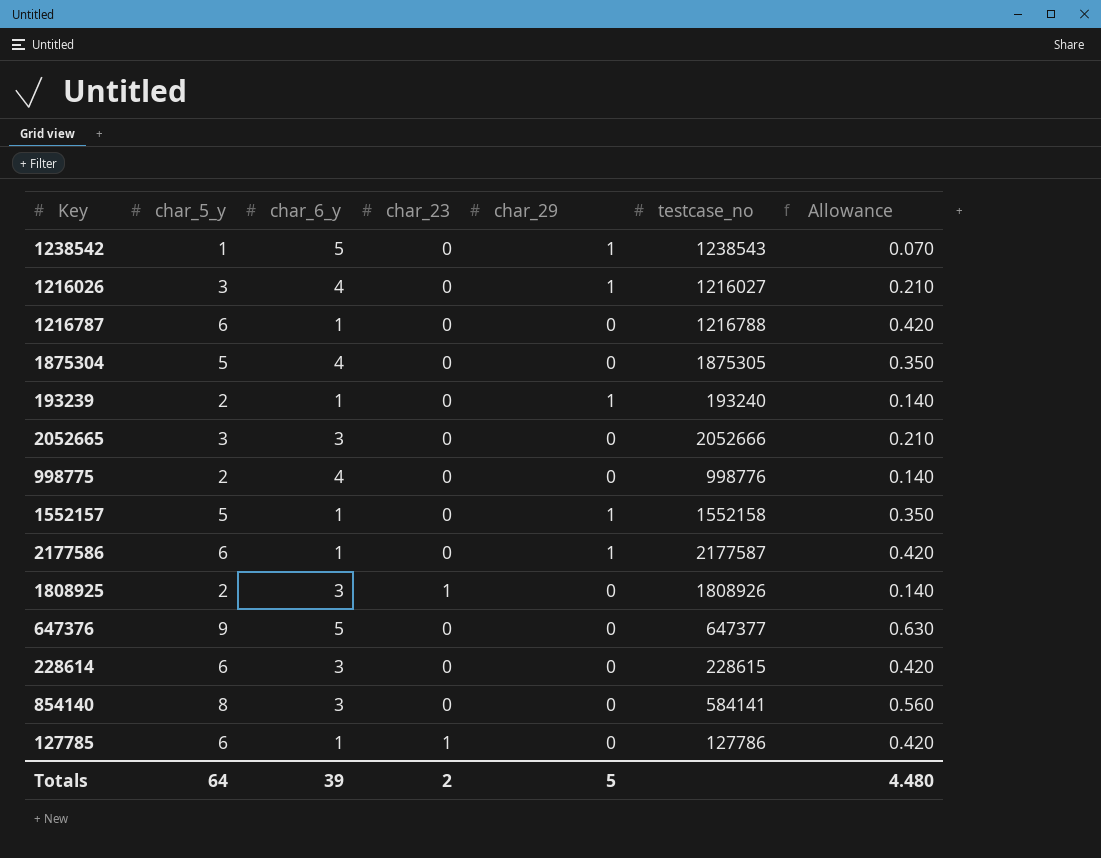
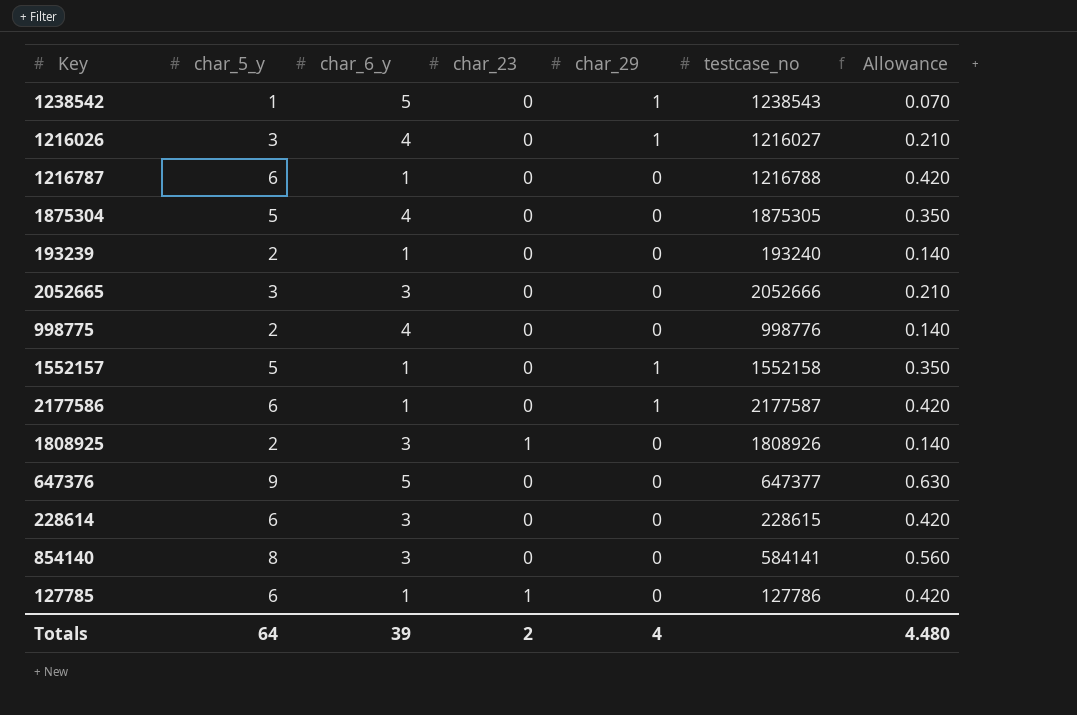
193239 | char_29: 1 -> 0
Totals | char_29: 5 -> 4

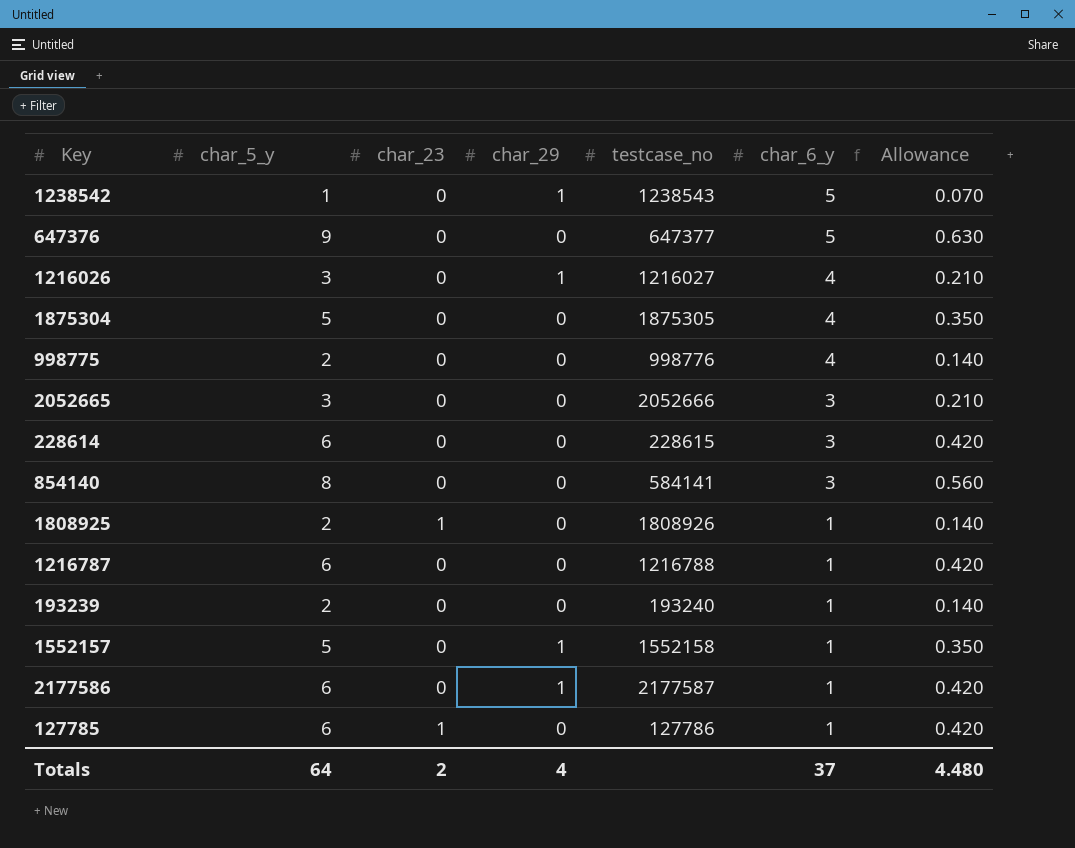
row order: none -> char_6_y descending
column char_6_y | position: 3 -> 6
1808925 | char_6_y: 3 -> 1
Totals | char_6_y: 39 -> 37

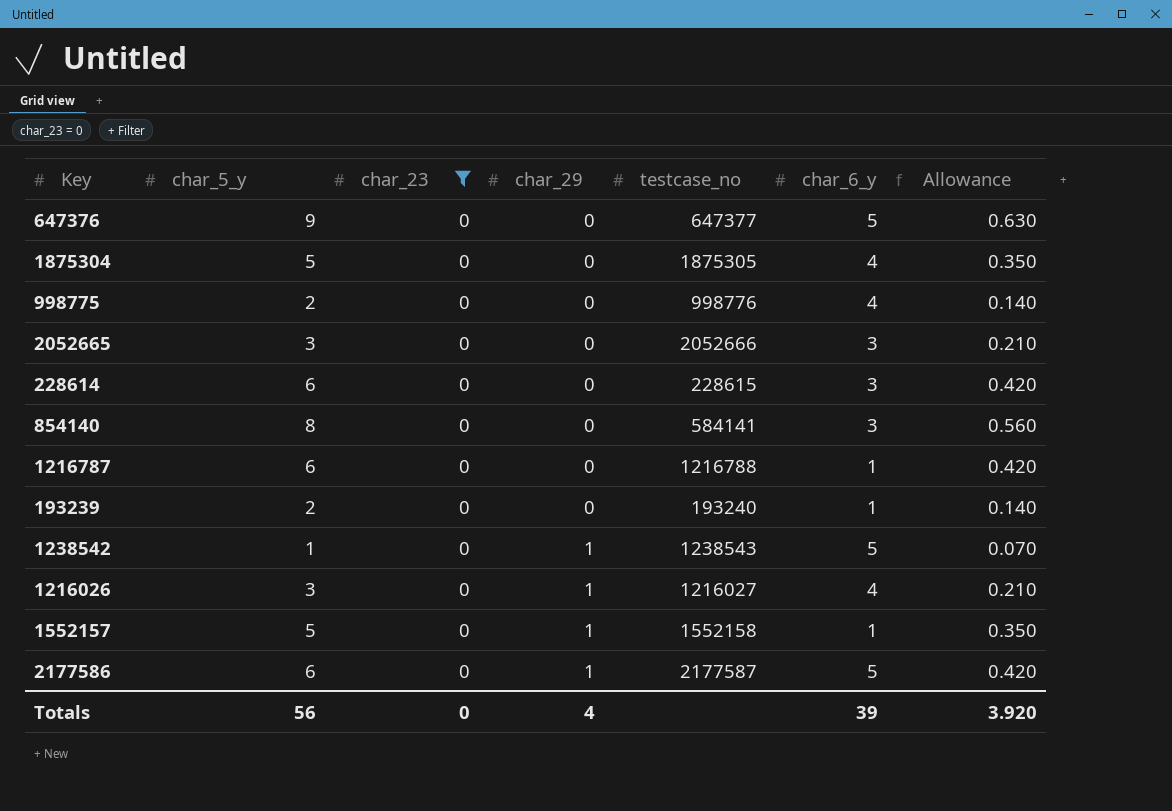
filter: none -> char_23 = 0
row order: char_6_y descending -> char_29 ascending
2177586 | char_6_y: 1 -> 5
Totals | char_5_y: 64 -> 56
Totals | char_23: 2 -> 0
Totals | char_6_y: 37 -> 39
Totals | Allowance: 4.480 -> 3.920

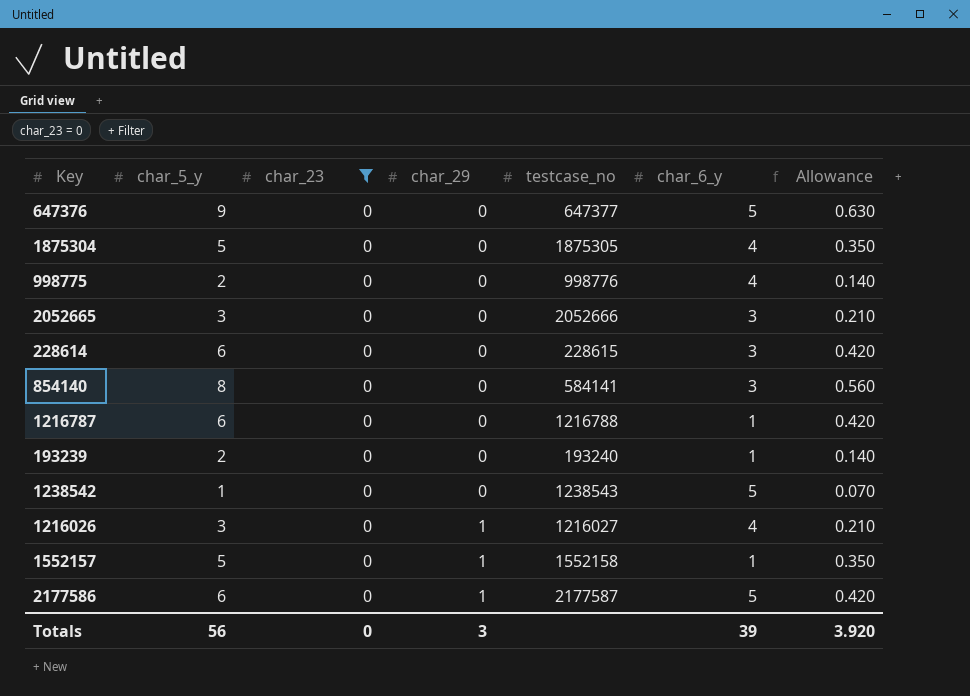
1238542 | char_29: 1 -> 0
Totals | char_29: 4 -> 3

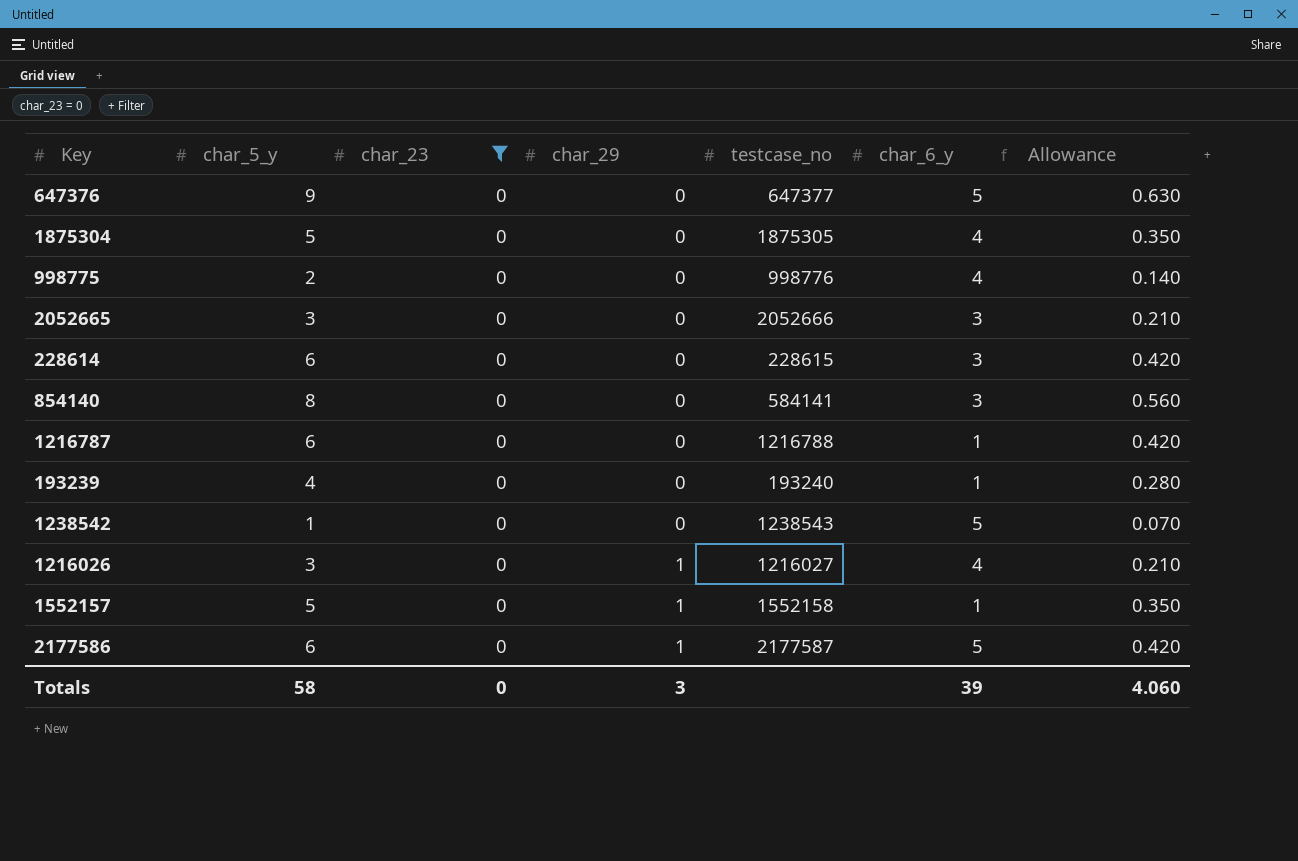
193239 | char_5_y: 2 -> 4
193239 | Allowance: 0.140 -> 0.280
Totals | char_5_y: 56 -> 58
Totals | Allowance: 3.920 -> 4.060

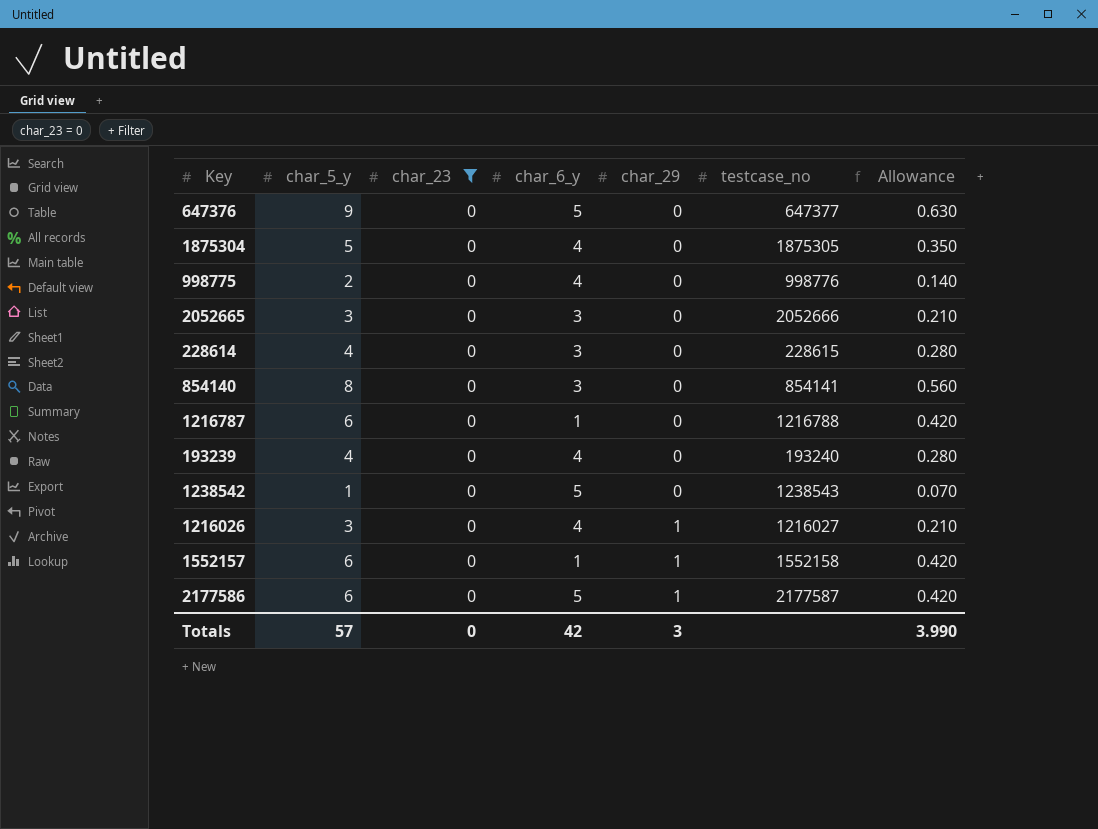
column char_6_y | position: 6 -> 4
228614 | char_5_y: 6 -> 4
228614 | Allowance: 0.420 -> 0.280
854140 | testcase_no: 584141 -> 854141
193239 | char_6_y: 1 -> 4
1552157 | char_5_y: 5 -> 6
1552157 | Allowance: 0.350 -> 0.420
Totals | char_5_y: 58 -> 57
Totals | char_6_y: 39 -> 42
Totals | Allowance: 4.060 -> 3.990

